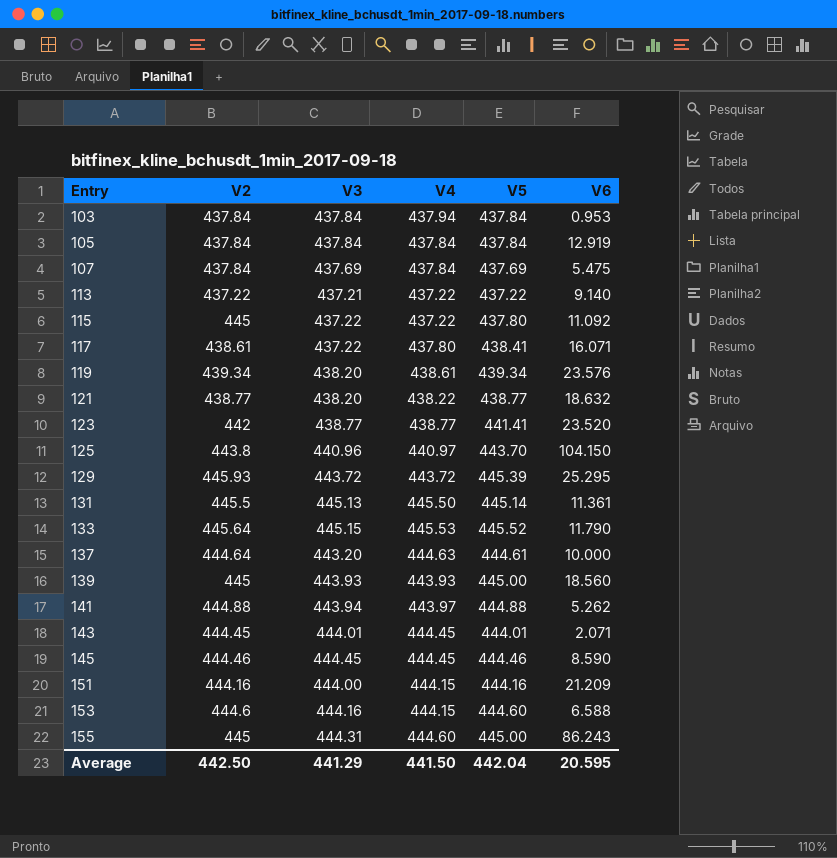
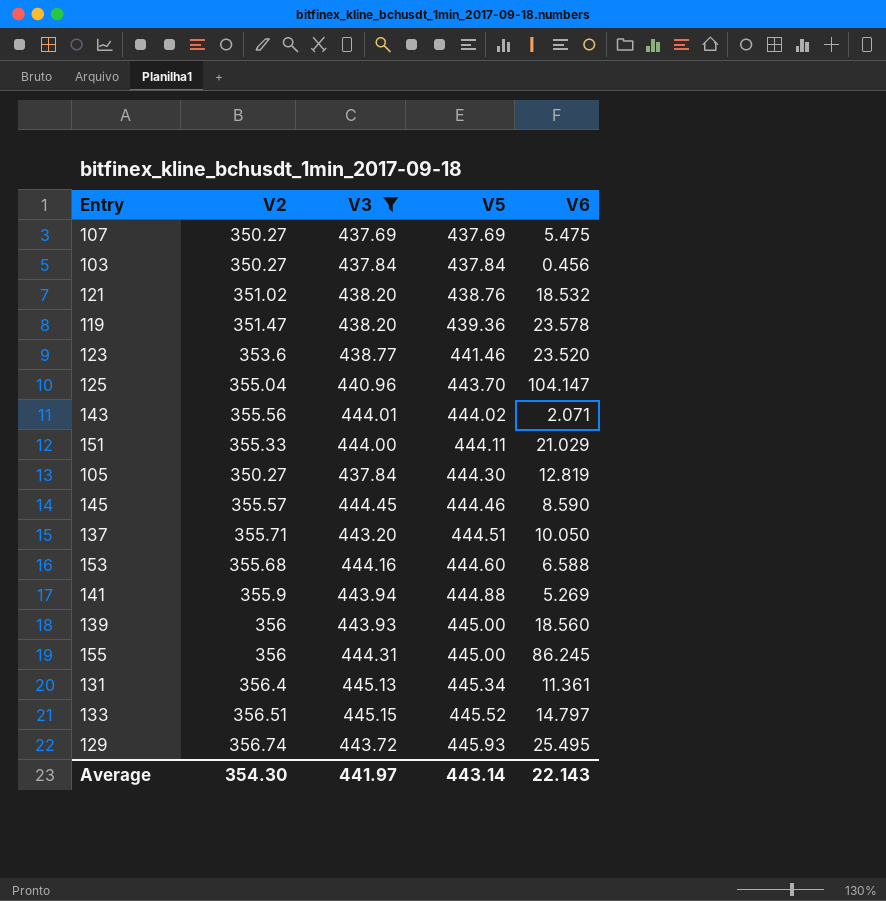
filter: none -> V3 >= 437.69
row order: Entry ascending -> V5 ascending
column V4 | position: 4 -> none
107 | V2: 437.84 -> 350.27
103 | V2: 437.84 -> 350.27
103 | V6: 0.953 -> 0.456
121 | V2: 438.77 -> 351.02
121 | V5: 438.77 -> 438.76
121 | V6: 18.632 -> 18.532
119 | V2: 439.34 -> 351.47
119 | V5: 439.34 -> 439.36
119 | V6: 23.576 -> 23.578
123 | V2: 442 -> 353.6
123 | V5: 441.41 -> 441.46
125 | V2: 443.8 -> 355.04
125 | V6: 104.150 -> 104.147
143 | V2: 444.45 -> 355.56
143 | V5: 444.01 -> 444.02
151 | V2: 444.16 -> 355.33
151 | V5: 444.16 -> 444.11
151 | V6: 21.209 -> 21.029
105 | V2: 437.84 -> 350.27
105 | V5: 437.84 -> 444.30
105 | V6: 12.919 -> 12.819
145 | V2: 444.46 -> 355.57
137 | V2: 444.64 -> 355.71
137 | V5: 444.61 -> 444.51
137 | V6: 10.000 -> 10.050
153 | V2: 444.6 -> 355.68
141 | V2: 444.88 -> 355.9
141 | V6: 5.262 -> 5.269
139 | V2: 445 -> 356
155 | V2: 445 -> 356
155 | V6: 86.243 -> 86.245
131 | V2: 445.5 -> 356.4
131 | V5: 445.14 -> 445.34
133 | V2: 445.64 -> 356.51
133 | V6: 11.790 -> 14.797
129 | V2: 445.93 -> 356.74
129 | V5: 445.39 -> 445.93
129 | V6: 25.295 -> 25.495
Average | V2: 442.50 -> 354.30
Average | V3: 441.29 -> 441.97
Average | V5: 442.04 -> 443.14
Average | V6: 20.595 -> 22.143

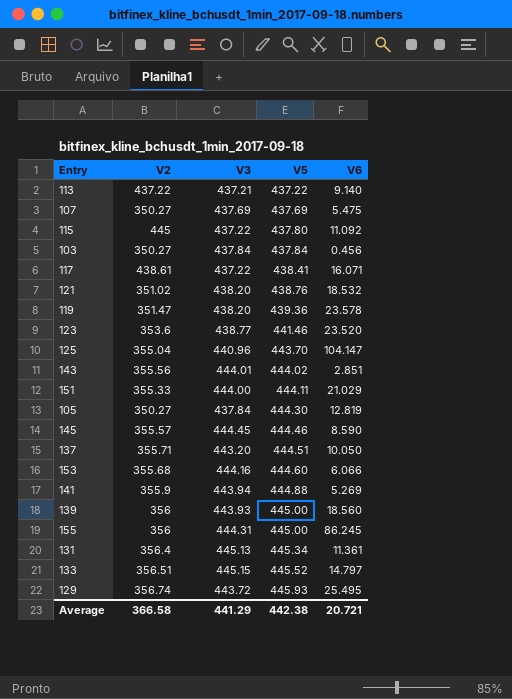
filter: V3 >= 437.69 -> none
143 | V6: 2.071 -> 2.851
153 | V6: 6.588 -> 6.066
Average | V2: 354.30 -> 366.58
Average | V3: 441.97 -> 441.29
Average | V5: 443.14 -> 442.38
Average | V6: 22.143 -> 20.721

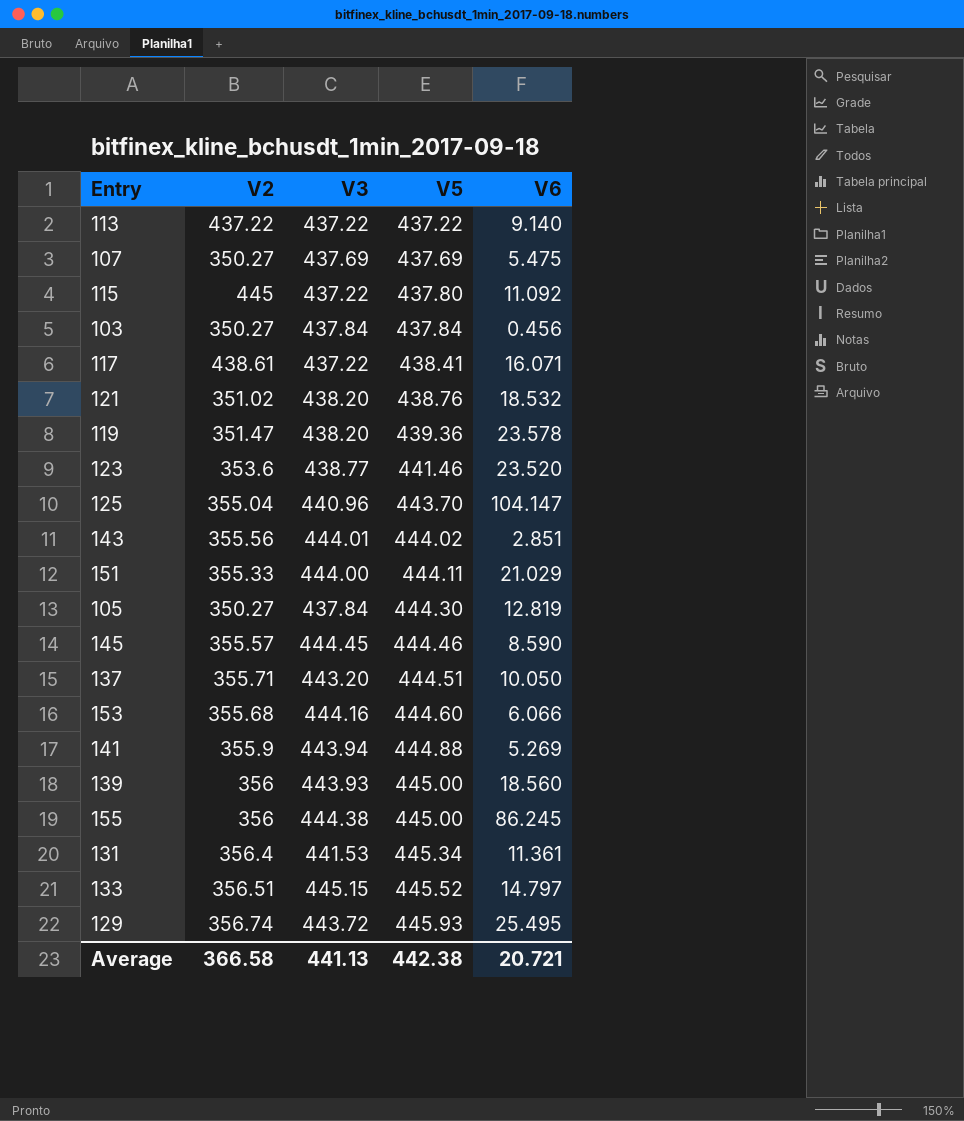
113 | V3: 437.21 -> 437.22
155 | V3: 444.31 -> 444.38
131 | V3: 445.13 -> 441.53
Average | V3: 441.29 -> 441.13

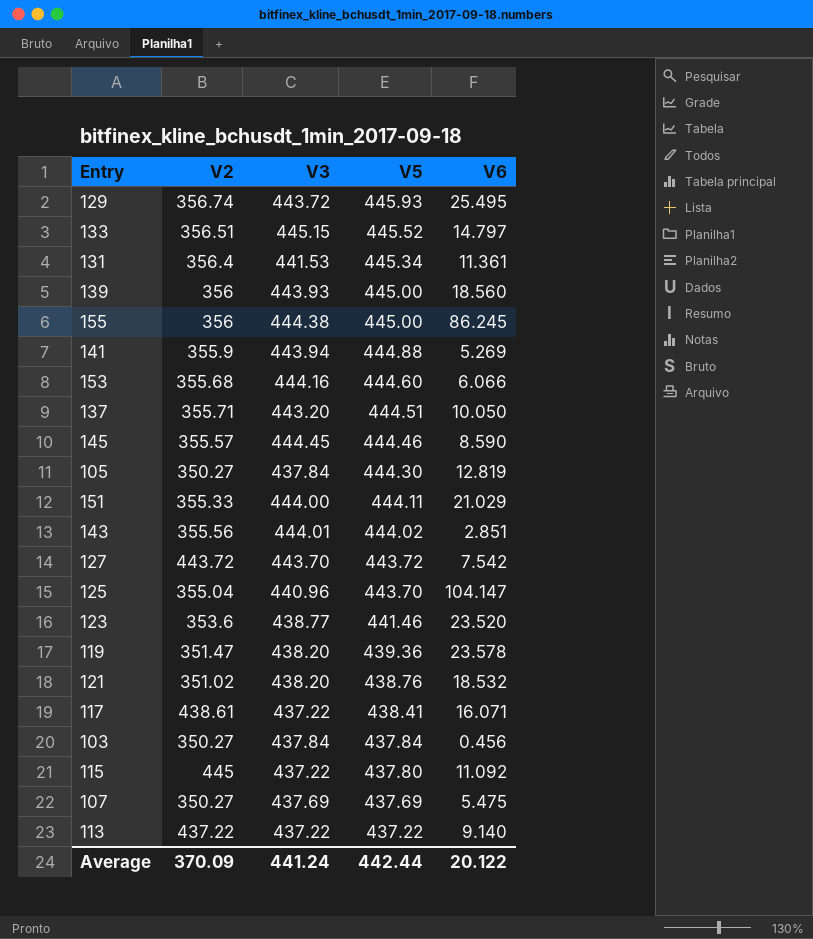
row order: V5 ascending -> V5 descending
row 127: none -> 443.72 | 443.70 | 443.72 | 7.542
Average | V2: 366.58 -> 370.09
Average | V3: 441.13 -> 441.24
Average | V5: 442.38 -> 442.44
Average | V6: 20.721 -> 20.122

